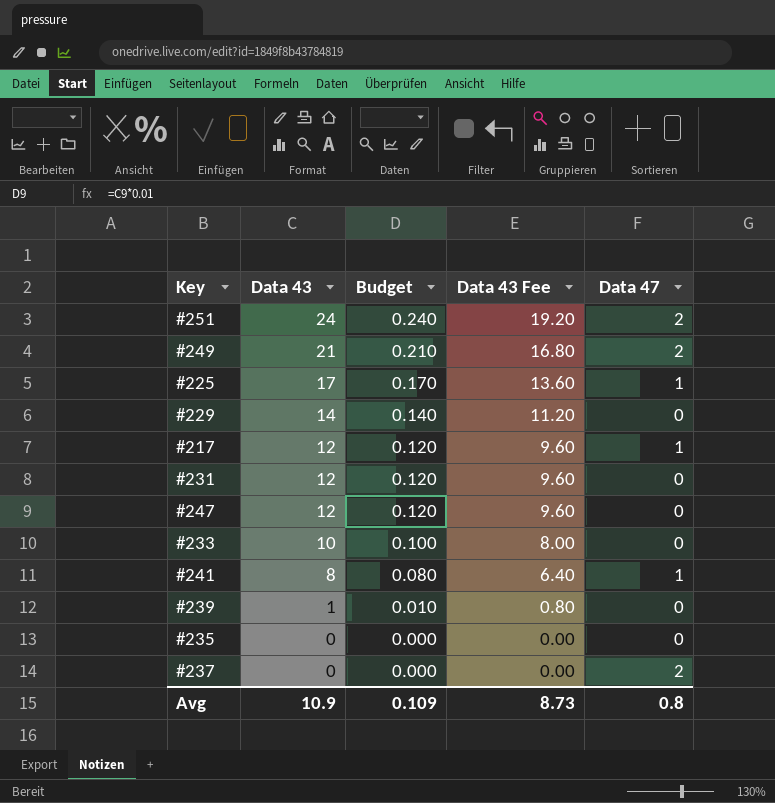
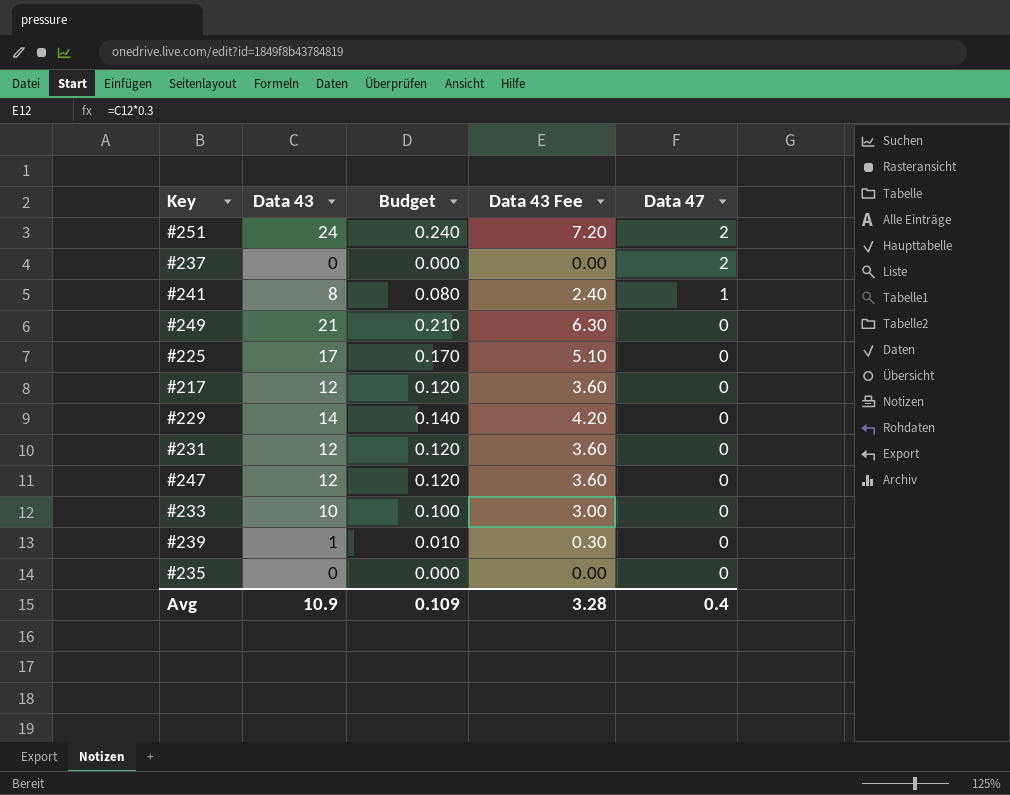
row order: Data 43 descending -> Data 47 descending
column Data 43 Fee | formula: [Data 43] * 0.8 -> [Data 43] * 0.3
#249 | Data 47: 2 -> 0
#225 | Data 47: 1 -> 0
#217 | Data 47: 1 -> 0
Avg | Data 43 Fee: 8.73 -> 3.28
Avg | Data 47: 0.8 -> 0.4

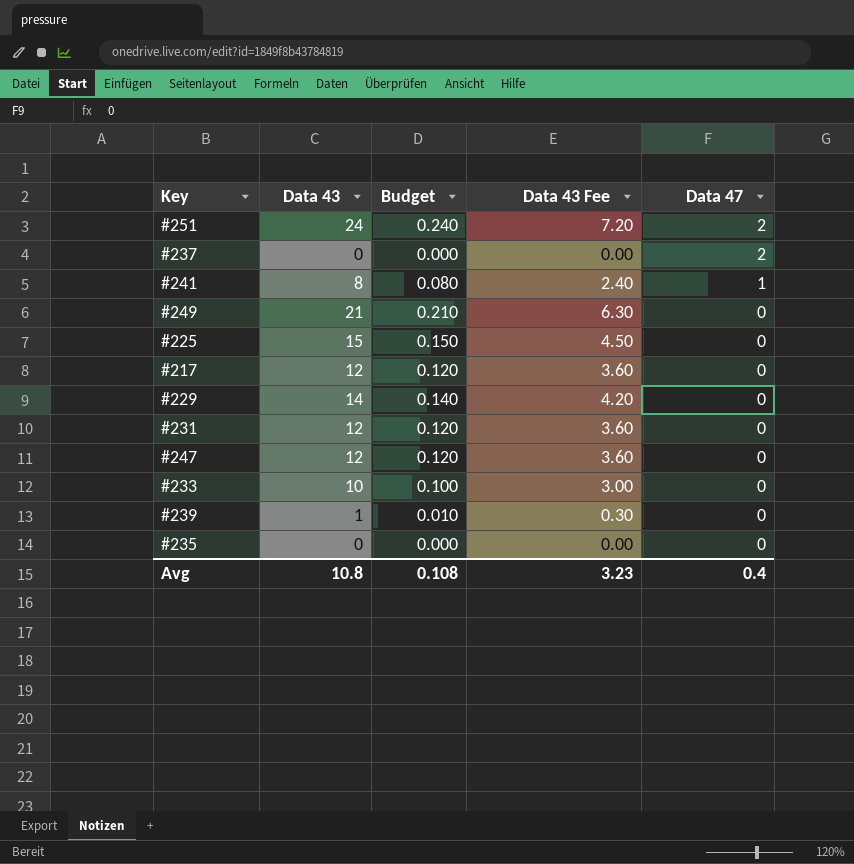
#225 | Data 43: 17 -> 15
#225 | Budget: 0.170 -> 0.150
#225 | Data 43 Fee: 5.10 -> 4.50
Avg | Data 43: 10.9 -> 10.8
Avg | Budget: 0.109 -> 0.108
Avg | Data 43 Fee: 3.28 -> 3.23

